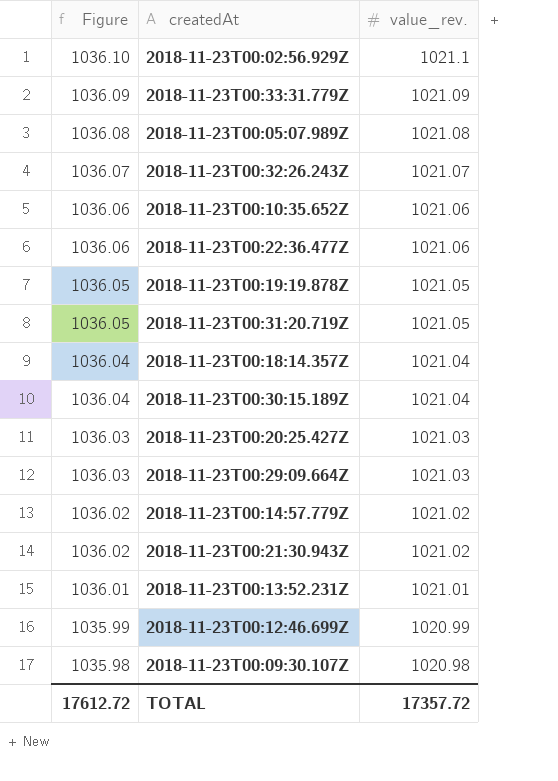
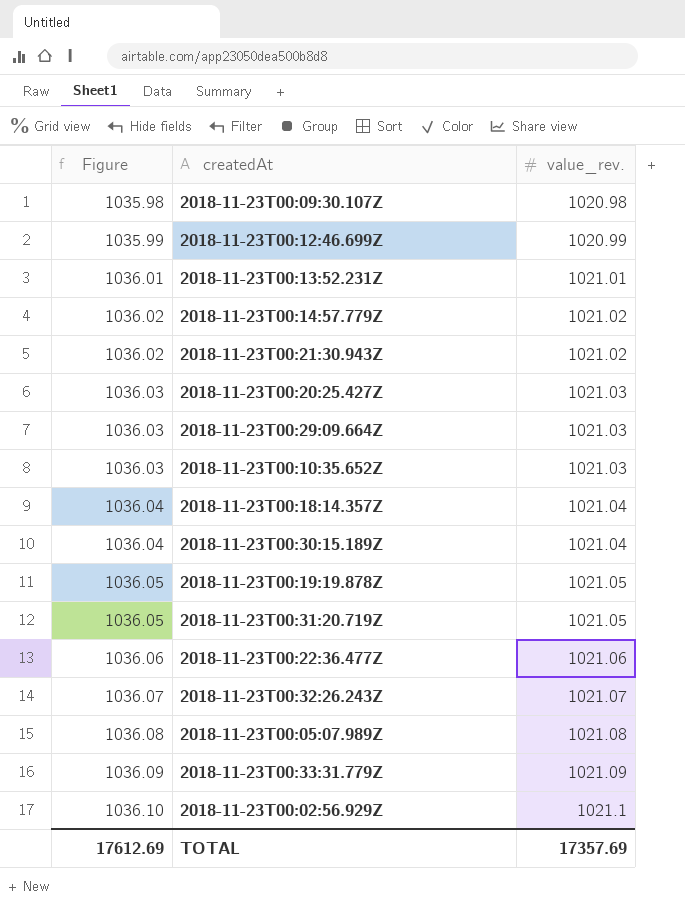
row order: Figure descending -> Figure ascending
2018-11-23T00:10:35.652Z | Figure: 1036.06 -> 1036.03
2018-11-23T00:10:35.652Z | value_rev.: 1021.06 -> 1021.03
TOTAL | Figure: 17612.72 -> 17612.69
TOTAL | value_rev.: 17357.72 -> 17357.69

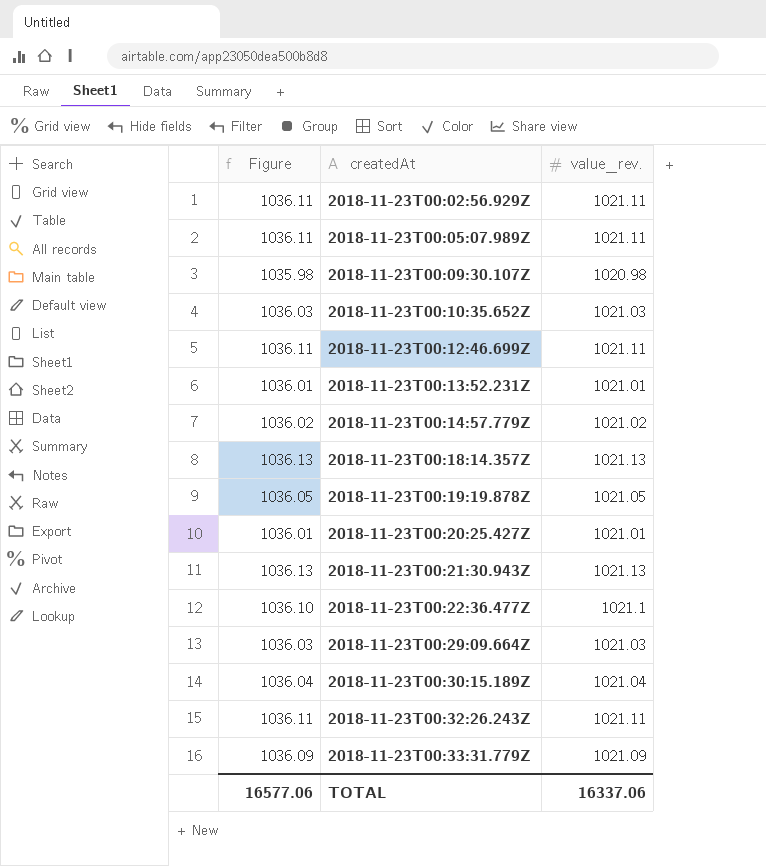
row order: Figure ascending -> createdAt ascending
row 2018-11-23T00:31:20.719Z: 1036.05 | 1021.05 -> none
2018-11-23T00:02:56.929Z | Figure: 1036.10 -> 1036.11
2018-11-23T00:02:56.929Z | value_rev.: 1021.1 -> 1021.11
2018-11-23T00:05:07.989Z | Figure: 1036.08 -> 1036.11
2018-11-23T00:05:07.989Z | value_rev.: 1021.08 -> 1021.11
2018-11-23T00:12:46.699Z | Figure: 1035.99 -> 1036.11
2018-11-23T00:12:46.699Z | value_rev.: 1020.99 -> 1021.11
2018-11-23T00:18:14.357Z | Figure: 1036.04 -> 1036.13
2018-11-23T00:18:14.357Z | value_rev.: 1021.04 -> 1021.13
2018-11-23T00:20:25.427Z | Figure: 1036.03 -> 1036.01
2018-11-23T00:20:25.427Z | value_rev.: 1021.03 -> 1021.01
2018-11-23T00:21:30.943Z | Figure: 1036.02 -> 1036.13
2018-11-23T00:21:30.943Z | value_rev.: 1021.02 -> 1021.13
2018-11-23T00:22:36.477Z | Figure: 1036.06 -> 1036.10
2018-11-23T00:22:36.477Z | value_rev.: 1021.06 -> 1021.1
2018-11-23T00:32:26.243Z | Figure: 1036.07 -> 1036.11
2018-11-23T00:32:26.243Z | value_rev.: 1021.07 -> 1021.11
TOTAL | Figure: 17612.69 -> 16577.06
TOTAL | value_rev.: 17357.69 -> 16337.06

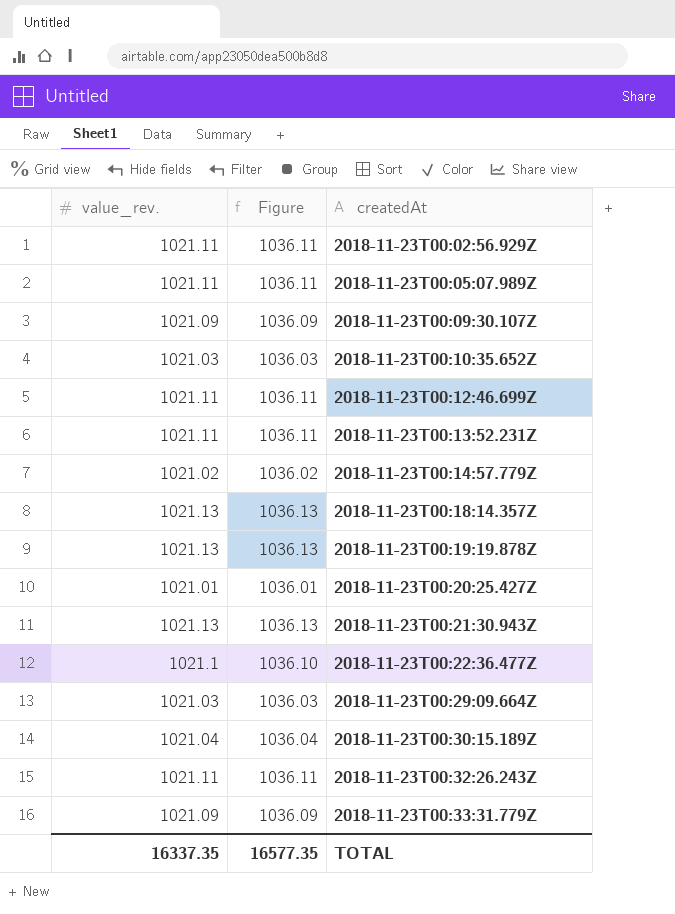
column value_rev. | position: 3 -> 1
2018-11-23T00:09:30.107Z | value_rev.: 1020.98 -> 1021.09
2018-11-23T00:09:30.107Z | Figure: 1035.98 -> 1036.09
2018-11-23T00:13:52.231Z | value_rev.: 1021.01 -> 1021.11
2018-11-23T00:13:52.231Z | Figure: 1036.01 -> 1036.11
2018-11-23T00:19:19.878Z | value_rev.: 1021.05 -> 1021.13
2018-11-23T00:19:19.878Z | Figure: 1036.05 -> 1036.13
TOTAL | value_rev.: 16337.06 -> 16337.35
TOTAL | Figure: 16577.06 -> 16577.35

